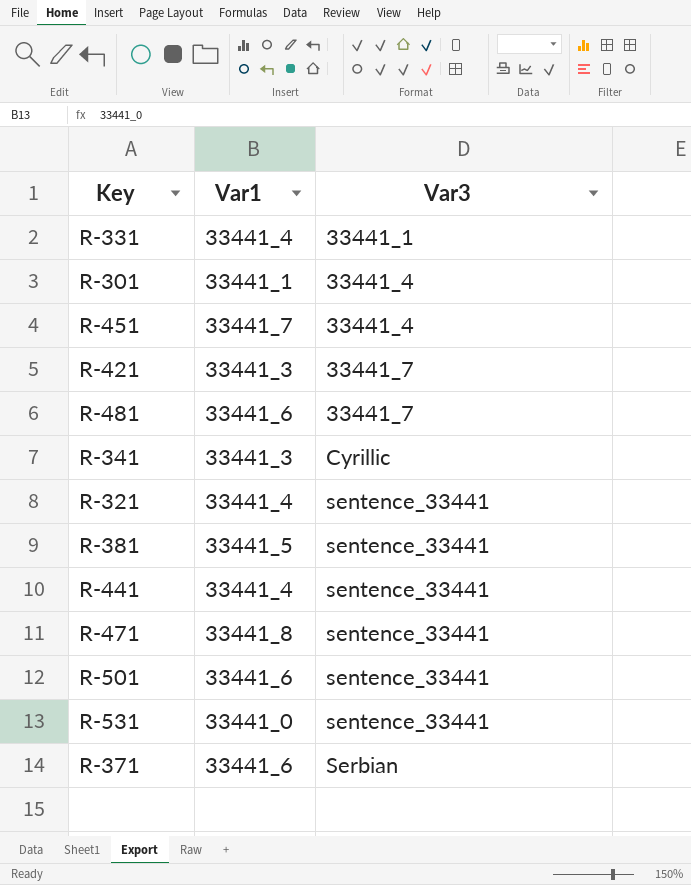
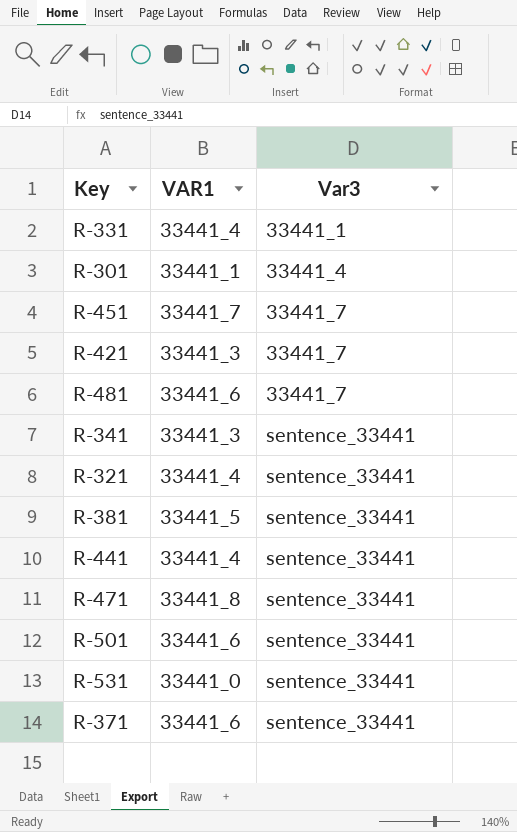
column name: Var1 -> VAR1
R-451 | Var3: 33441_4 -> 33441_7
R-341 | Var3: Cyrillic -> sentence_33441
R-371 | Var3: Serbian -> sentence_33441

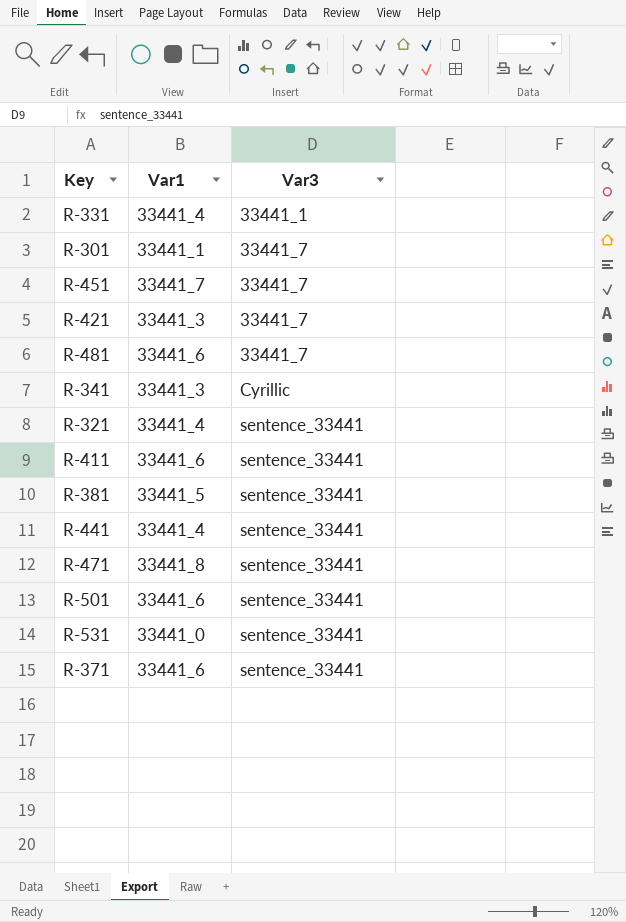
column name: VAR1 -> Var1
R-301 | Var3: 33441_4 -> 33441_7
R-341 | Var3: sentence_33441 -> Cyrillic
row R-411: none -> 33441_6 | sentence_33441

